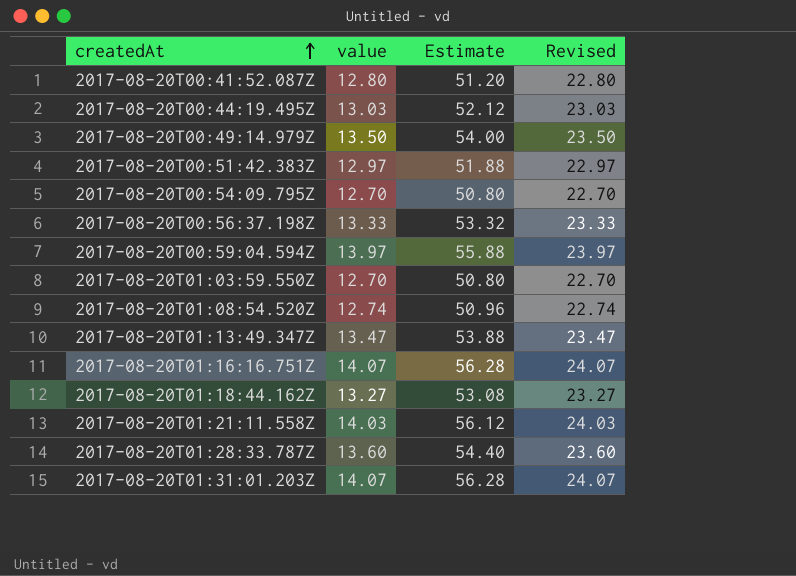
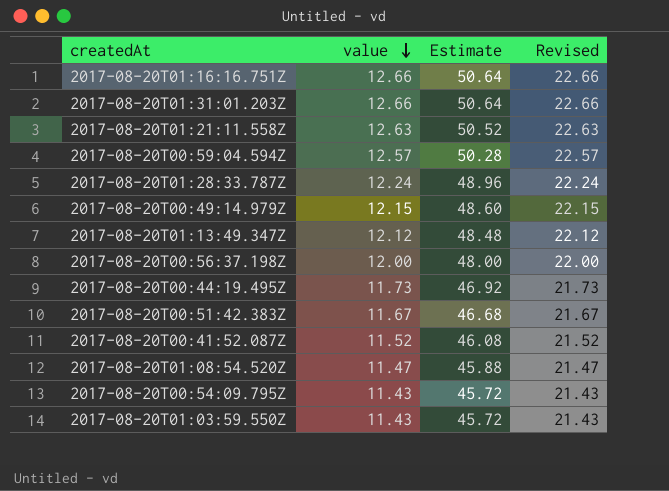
row order: createdAt ascending -> value descending
row 2017-08-20T01:18:44.162Z: 13.27 | 53.08 | 23.27 -> none
2017-08-20T01:16:16.751Z | value: 14.07 -> 12.66
2017-08-20T01:16:16.751Z | Estimate: 56.28 -> 50.64
2017-08-20T01:16:16.751Z | Revised: 24.07 -> 22.66
2017-08-20T01:31:01.203Z | value: 14.07 -> 12.66
2017-08-20T01:31:01.203Z | Estimate: 56.28 -> 50.64
2017-08-20T01:31:01.203Z | Revised: 24.07 -> 22.66
2017-08-20T01:21:11.558Z | value: 14.03 -> 12.63
2017-08-20T01:21:11.558Z | Estimate: 56.12 -> 50.52
2017-08-20T01:21:11.558Z | Revised: 24.03 -> 22.63
2017-08-20T00:59:04.594Z | value: 13.97 -> 12.57
2017-08-20T00:59:04.594Z | Estimate: 55.88 -> 50.28
2017-08-20T00:59:04.594Z | Revised: 23.97 -> 22.57
2017-08-20T01:28:33.787Z | value: 13.60 -> 12.24
2017-08-20T01:28:33.787Z | Estimate: 54.40 -> 48.96
2017-08-20T01:28:33.787Z | Revised: 23.60 -> 22.24
2017-08-20T00:49:14.979Z | value: 13.50 -> 12.15
2017-08-20T00:49:14.979Z | Estimate: 54.00 -> 48.60
2017-08-20T00:49:14.979Z | Revised: 23.50 -> 22.15
2017-08-20T01:13:49.347Z | value: 13.47 -> 12.12
2017-08-20T01:13:49.347Z | Estimate: 53.88 -> 48.48
2017-08-20T01:13:49.347Z | Revised: 23.47 -> 22.12
2017-08-20T00:56:37.198Z | value: 13.33 -> 12.00
2017-08-20T00:56:37.198Z | Estimate: 53.32 -> 48.00
2017-08-20T00:56:37.198Z | Revised: 23.33 -> 22.00
2017-08-20T00:44:19.495Z | value: 13.03 -> 11.73
2017-08-20T00:44:19.495Z | Estimate: 52.12 -> 46.92
2017-08-20T00:44:19.495Z | Revised: 23.03 -> 21.73
2017-08-20T00:51:42.383Z | value: 12.97 -> 11.67
2017-08-20T00:51:42.383Z | Estimate: 51.88 -> 46.68
2017-08-20T00:51:42.383Z | Revised: 22.97 -> 21.67
2017-08-20T00:41:52.087Z | value: 12.80 -> 11.52
2017-08-20T00:41:52.087Z | Estimate: 51.20 -> 46.08
2017-08-20T00:41:52.087Z | Revised: 22.80 -> 21.52
2017-08-20T01:08:54.520Z | value: 12.74 -> 11.47
2017-08-20T01:08:54.520Z | Estimate: 50.96 -> 45.88
2017-08-20T01:08:54.520Z | Revised: 22.74 -> 21.47
2017-08-20T00:54:09.795Z | value: 12.70 -> 11.43
2017-08-20T00:54:09.795Z | Estimate: 50.80 -> 45.72
2017-08-20T00:54:09.795Z | Revised: 22.70 -> 21.43
2017-08-20T01:03:59.550Z | value: 12.70 -> 11.43
2017-08-20T01:03:59.550Z | Estimate: 50.80 -> 45.72
2017-08-20T01:03:59.550Z | Revised: 22.70 -> 21.43

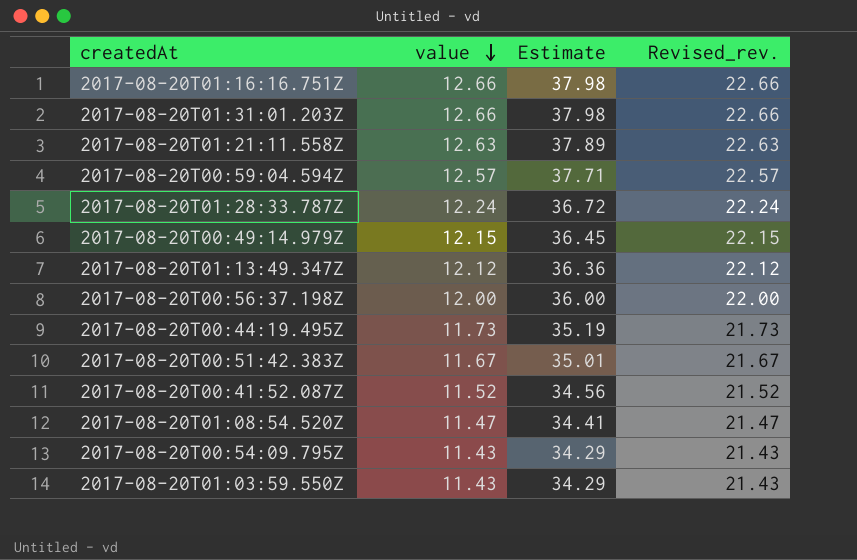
column Estimate | formula: [value] * 4 -> [value] * 3
column name: Revised -> Revised_rev.

